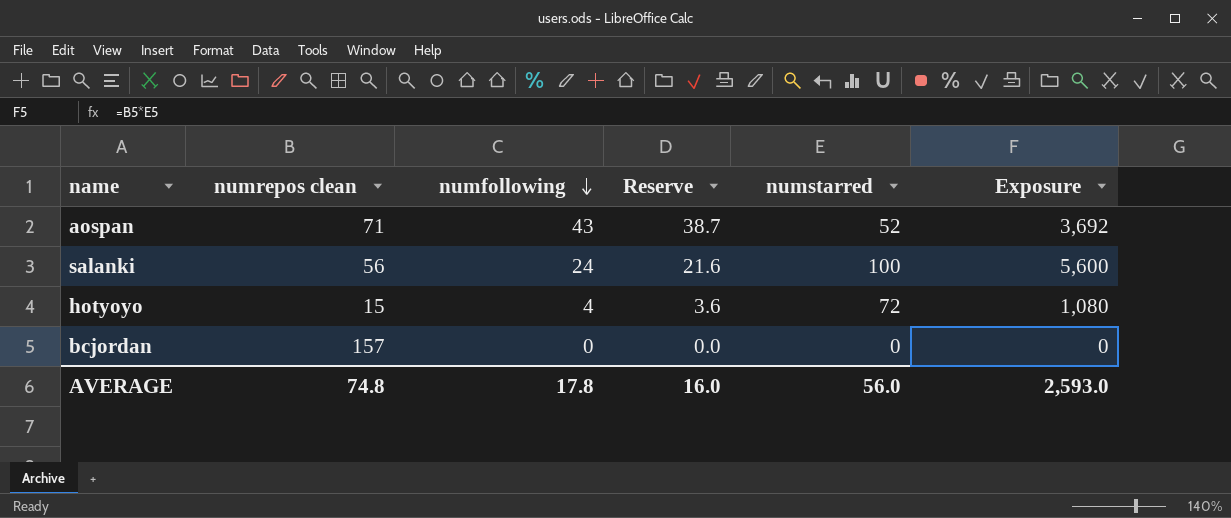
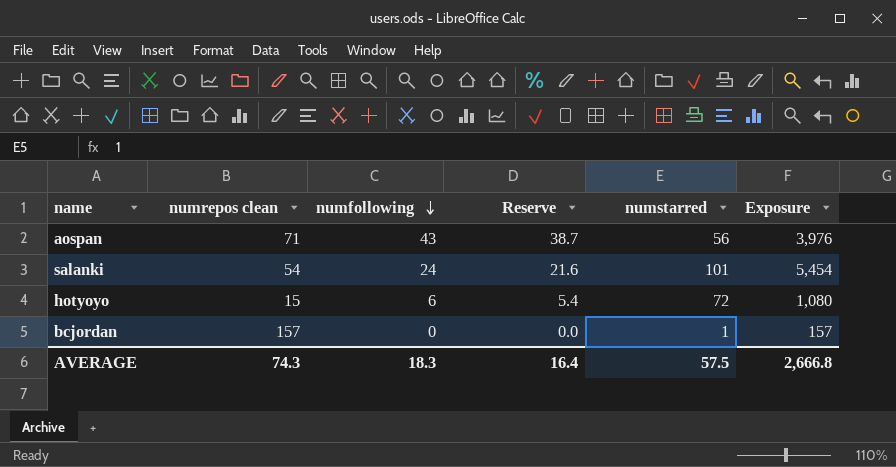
aospan | numstarred: 52 -> 56
aospan | Exposure: 3,692 -> 3,976
salanki | numrepos clean: 56 -> 54
salanki | numstarred: 100 -> 101
salanki | Exposure: 5,600 -> 5,454
hotyoyo | numfollowing: 4 -> 6
hotyoyo | Reserve: 3.6 -> 5.4
bcjordan | numstarred: 0 -> 1
bcjordan | Exposure: 0 -> 157
AVERAGE | numrepos clean: 74.8 -> 74.3
AVERAGE | numfollowing: 17.8 -> 18.3
AVERAGE | Reserve: 16.0 -> 16.4
AVERAGE | numstarred: 56.0 -> 57.5
AVERAGE | Exposure: 2,593.0 -> 2,666.8

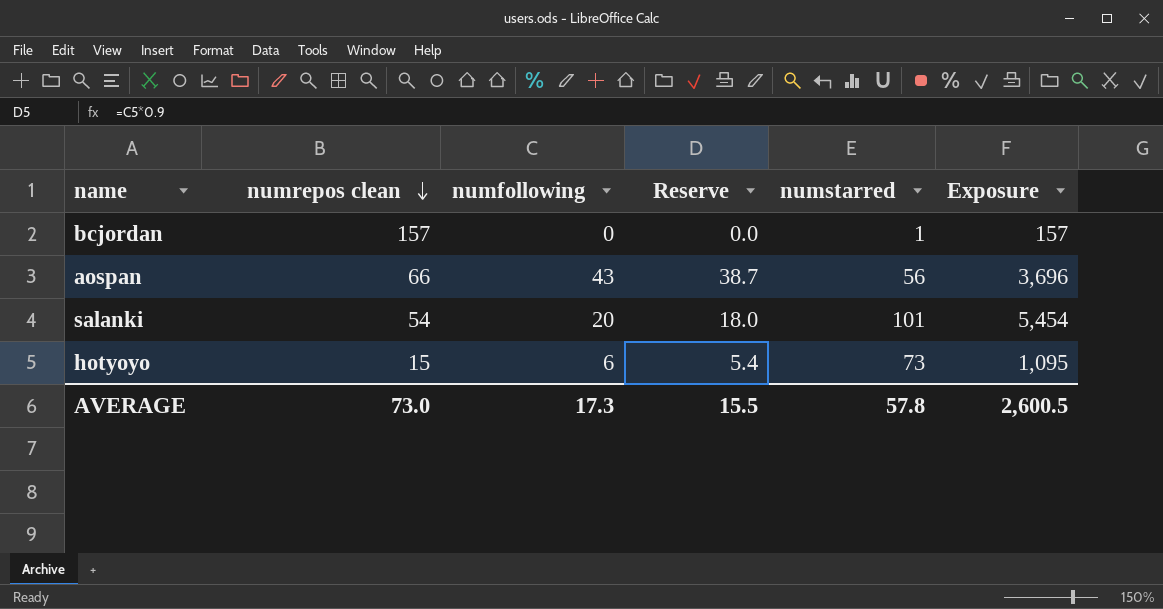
row order: numfollowing descending -> numrepos clean descending
aospan | numrepos clean: 71 -> 66
aospan | Exposure: 3,976 -> 3,696
salanki | numfollowing: 24 -> 20
salanki | Reserve: 21.6 -> 18.0
hotyoyo | numstarred: 72 -> 73
hotyoyo | Exposure: 1,080 -> 1,095
AVERAGE | numrepos clean: 74.3 -> 73.0
AVERAGE | numfollowing: 18.3 -> 17.3
AVERAGE | Reserve: 16.4 -> 15.5
AVERAGE | numstarred: 57.5 -> 57.8
AVERAGE | Exposure: 2,666.8 -> 2,600.5

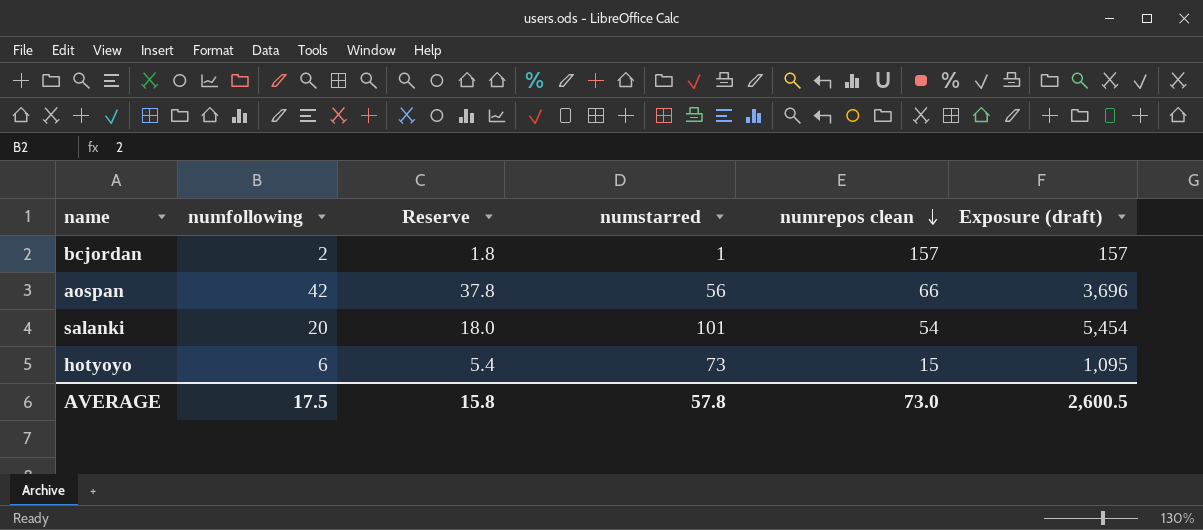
column numrepos clean | position: 2 -> 5
column name: Exposure -> Exposure (draft)
bcjordan | numfollowing: 0 -> 2
bcjordan | Reserve: 0.0 -> 1.8
aospan | numfollowing: 43 -> 42
aospan | Reserve: 38.7 -> 37.8
AVERAGE | numfollowing: 17.3 -> 17.5
AVERAGE | Reserve: 15.5 -> 15.8

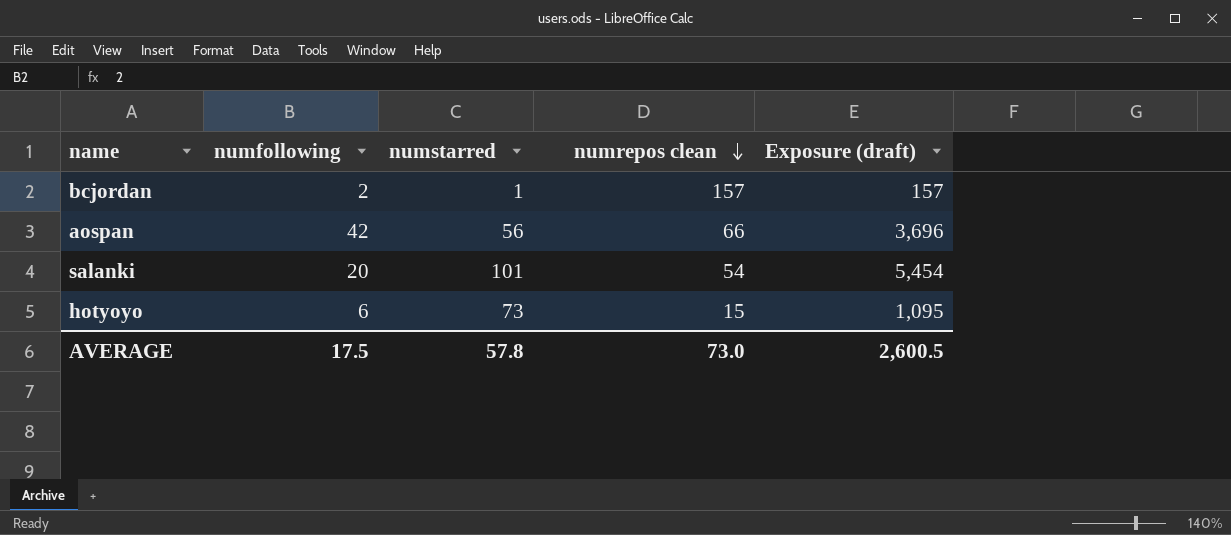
column Reserve | formula: [numfollowing] * 0.9 -> none

